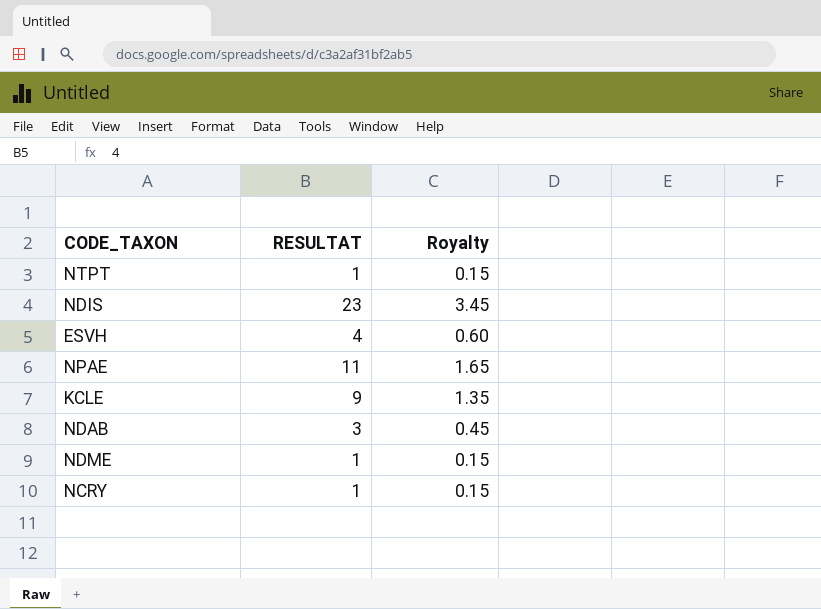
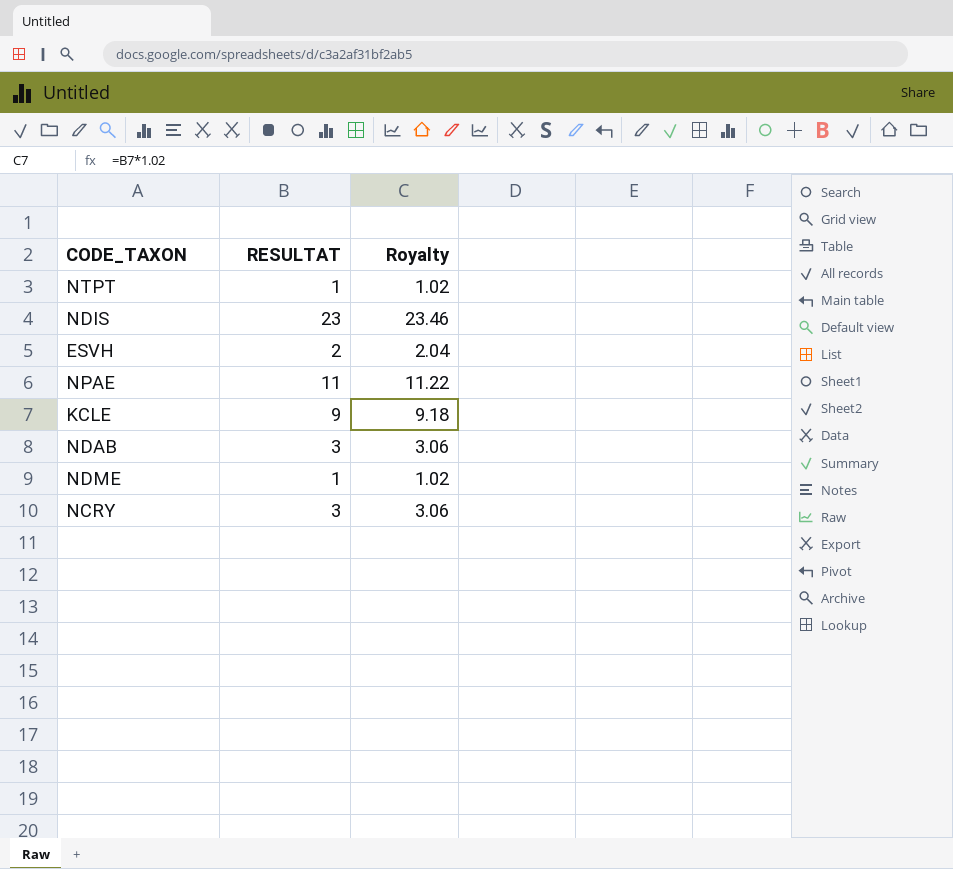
column Royalty | formula: [RESULTAT] * 0.15 -> [RESULTAT] * 1.02
ESVH | RESULTAT: 4 -> 2
NCRY | RESULTAT: 1 -> 3

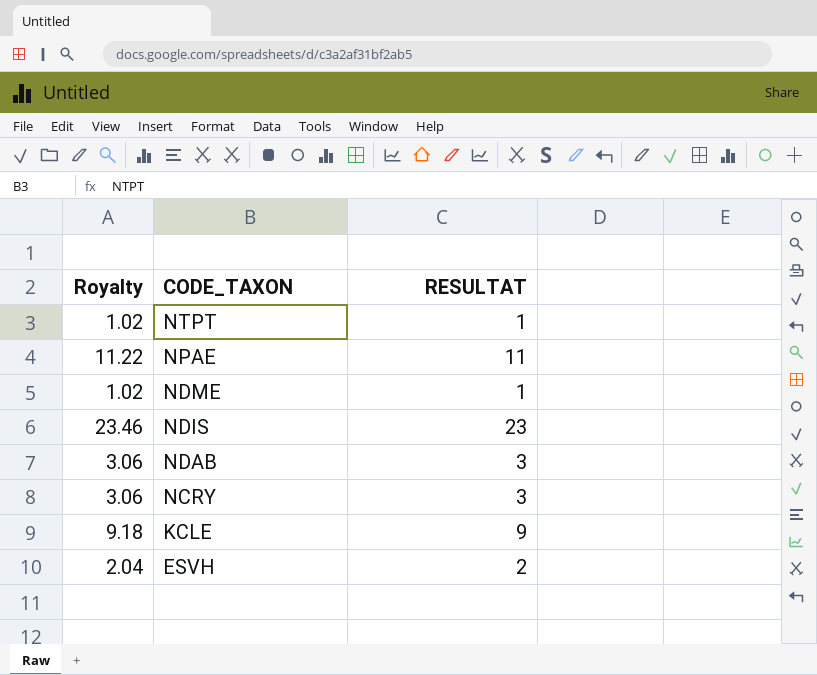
row order: none -> CODE_TAXON descending
column Royalty | position: 3 -> 1

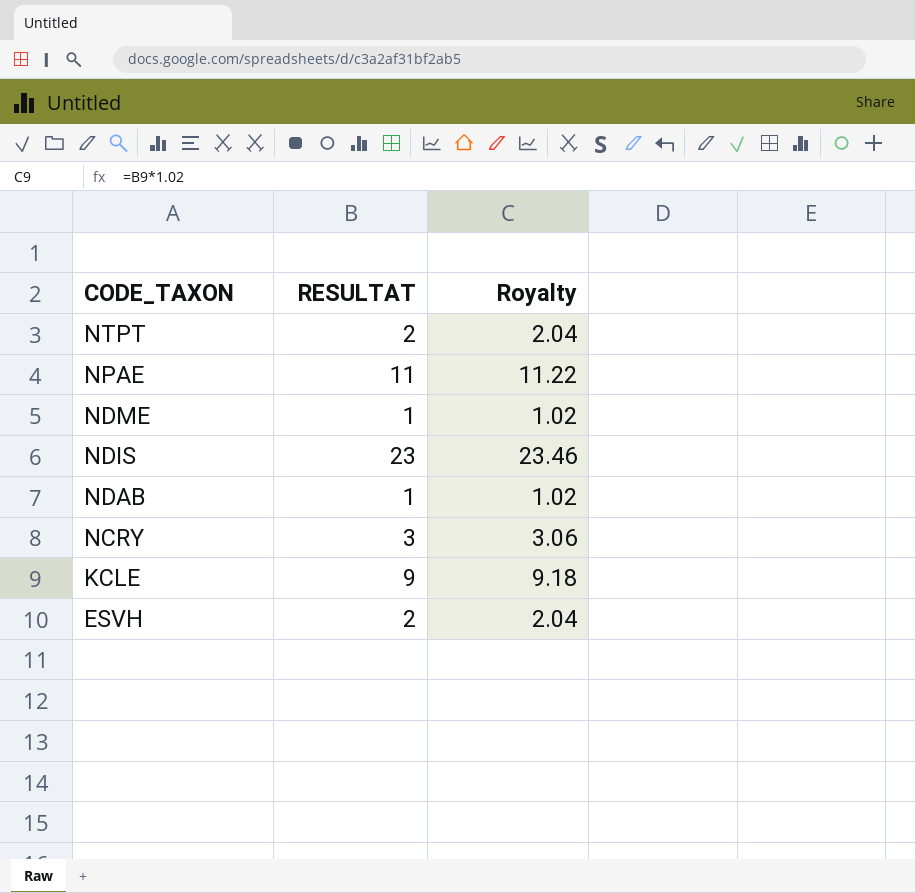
column Royalty | position: 1 -> 3
NTPT | RESULTAT: 1 -> 2
NTPT | Royalty: 1.02 -> 2.04
NDAB | RESULTAT: 3 -> 1
NDAB | Royalty: 3.06 -> 1.02

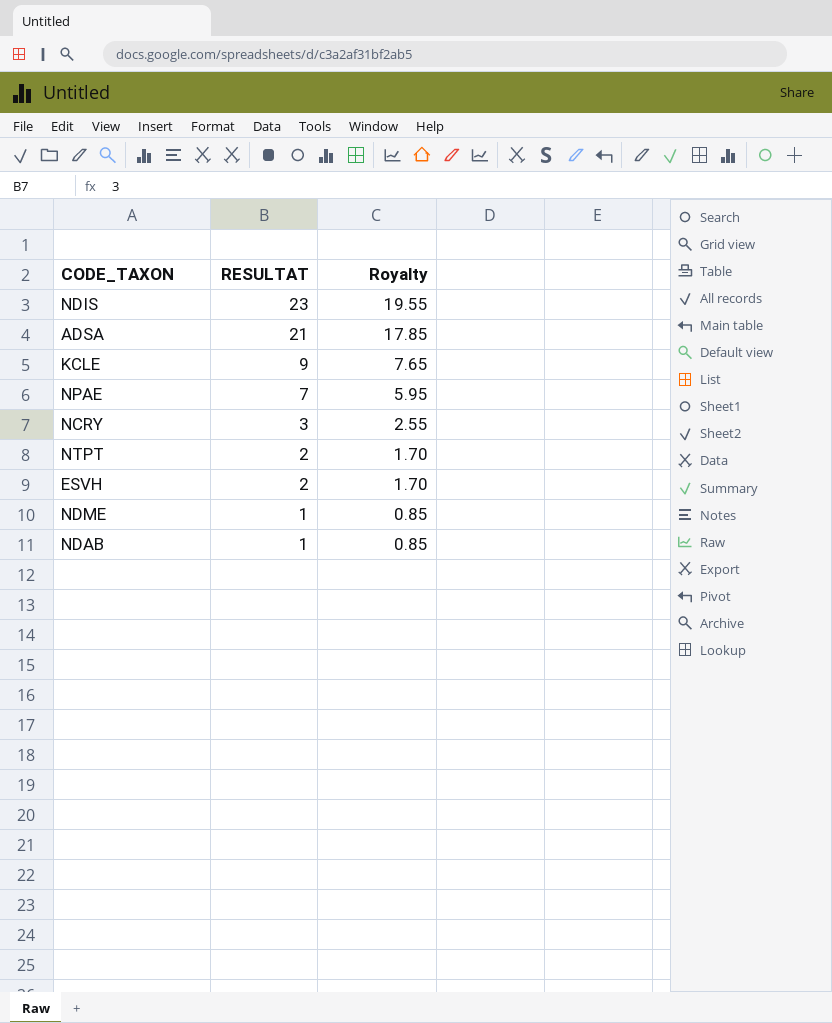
row order: CODE_TAXON descending -> RESULTAT descending
column Royalty | formula: [RESULTAT] * 1.02 -> [RESULTAT] * 0.85
row ADSA: none -> 21 | 17.85
NPAE | RESULTAT: 11 -> 7

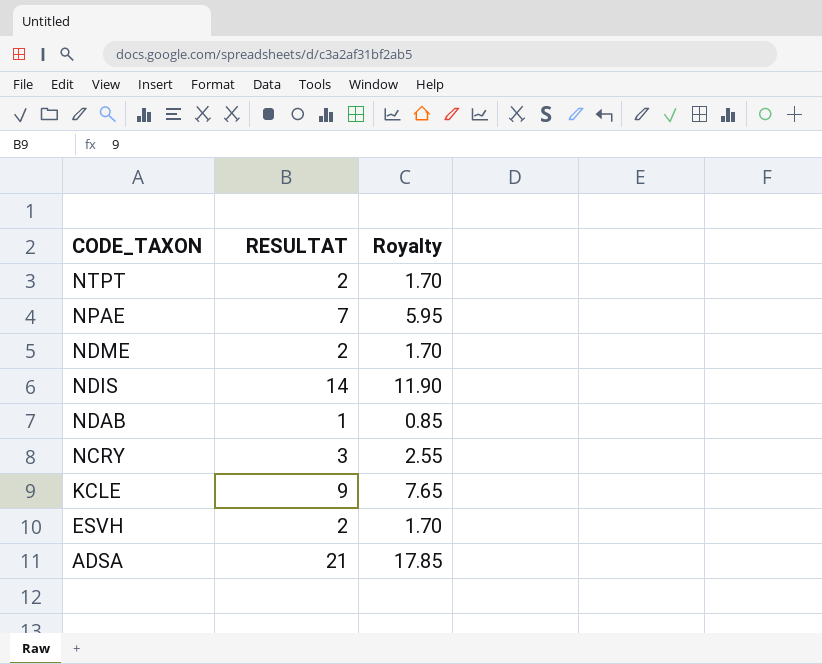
row order: RESULTAT descending -> CODE_TAXON descending
NDME | RESULTAT: 1 -> 2
NDME | Royalty: 0.85 -> 1.70
NDIS | RESULTAT: 23 -> 14
NDIS | Royalty: 19.55 -> 11.90

